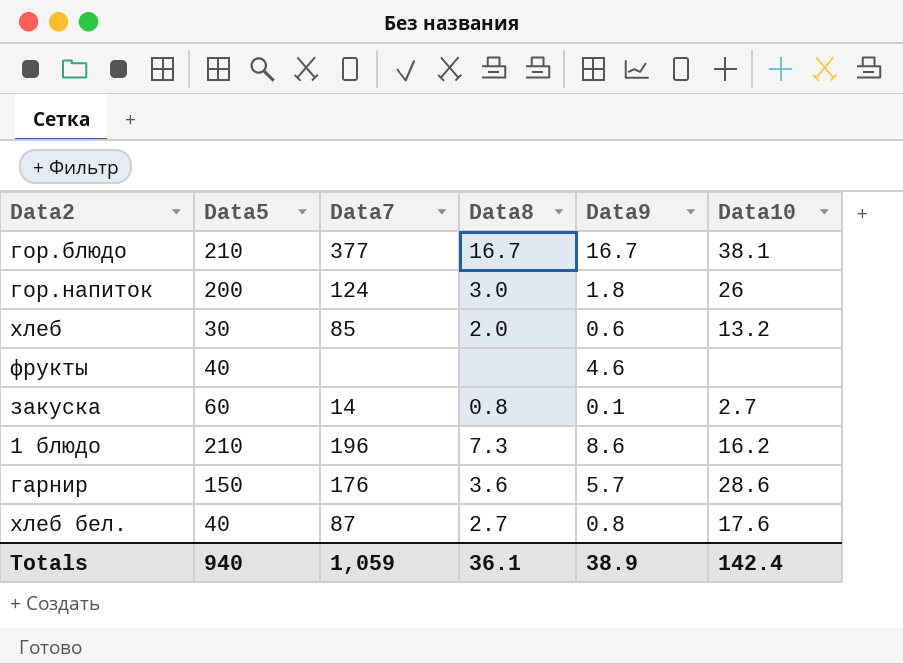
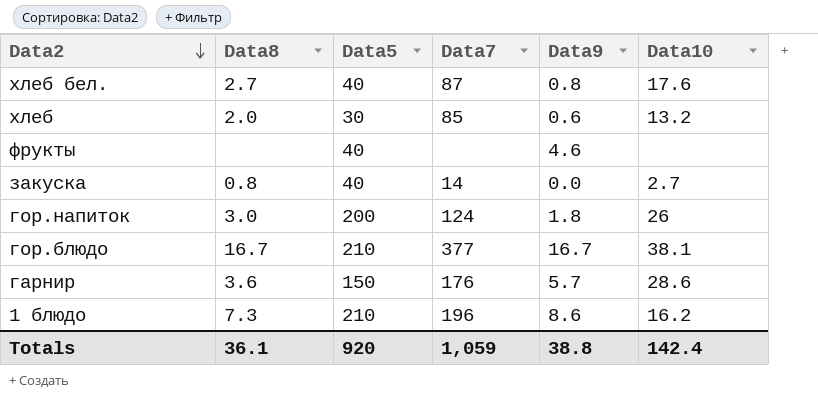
row order: none -> Data2 descending
column Data8 | position: 4 -> 2
закуска | Data5: 60 -> 40
закуска | Data9: 0.1 -> 0.0
Totals | Data5: 940 -> 920
Totals | Data9: 38.9 -> 38.8

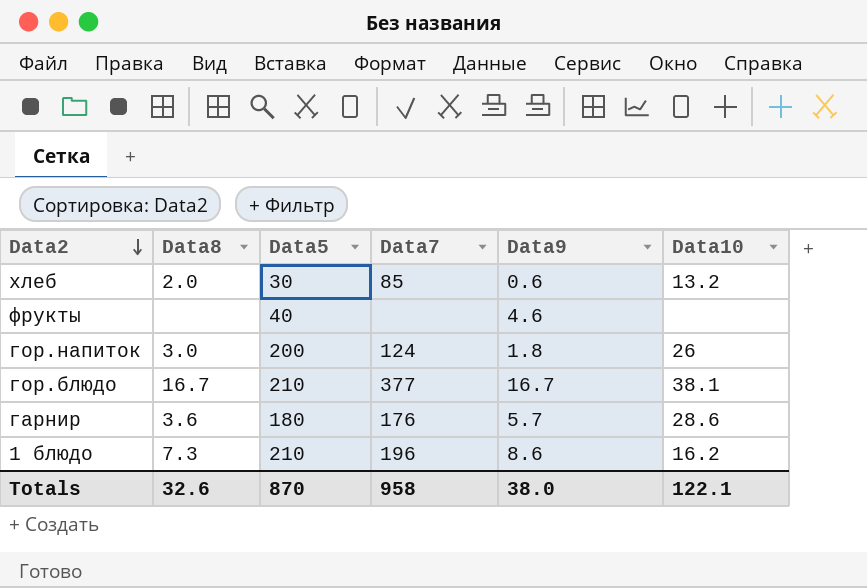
row хлеб бел.: 2.7 | 40 | 87 | 0.8 | 17.6 -> none
row закуска: 0.8 | 40 | 14 | 0.0 | 2.7 -> none
гарнир | Data5: 150 -> 180
Totals | Data8: 36.1 -> 32.6
Totals | Data5: 920 -> 870
Totals | Data7: 1,059 -> 958
Totals | Data9: 38.8 -> 38.0
Totals | Data10: 142.4 -> 122.1

